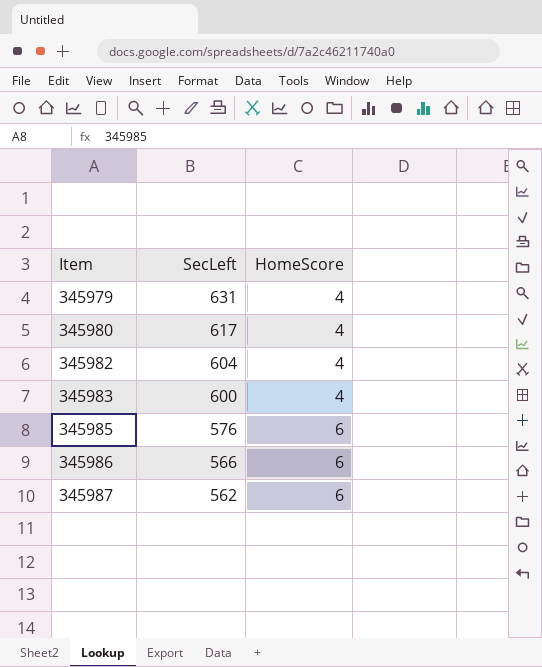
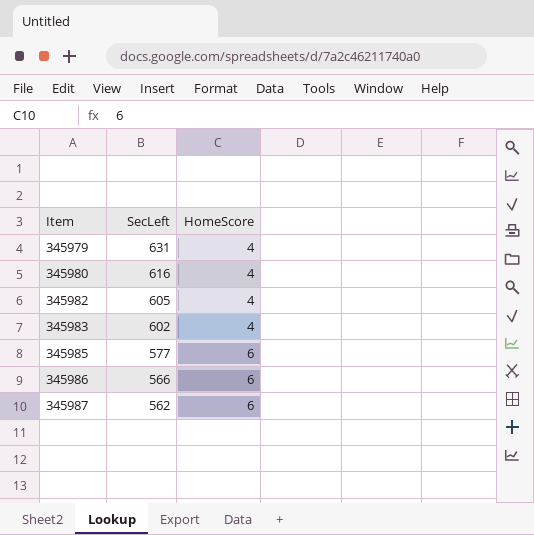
345980 | SecLeft: 617 -> 616
345982 | SecLeft: 604 -> 605
345983 | SecLeft: 600 -> 602
345985 | SecLeft: 576 -> 577

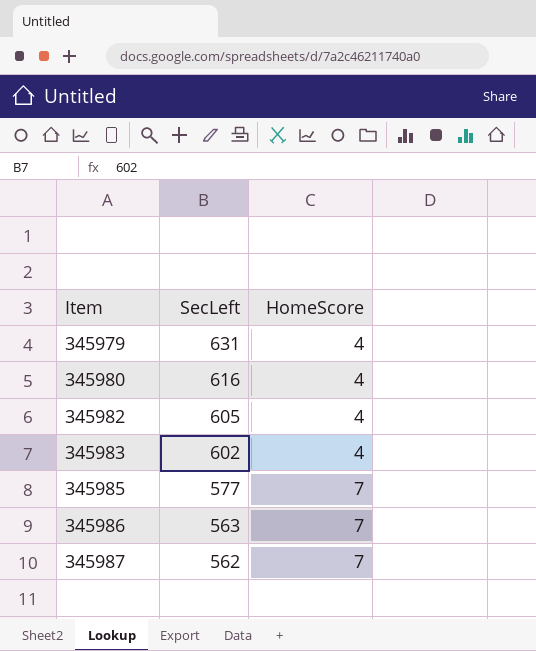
345985 | HomeScore: 6 -> 7
345986 | SecLeft: 566 -> 563
345986 | HomeScore: 6 -> 7
345987 | HomeScore: 6 -> 7

